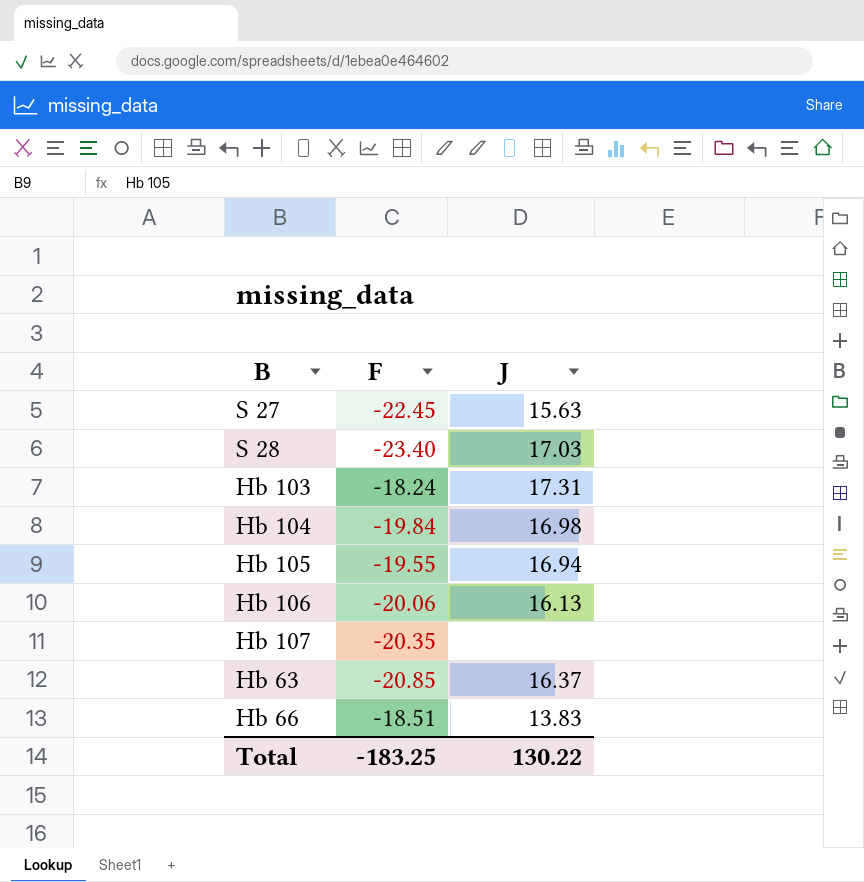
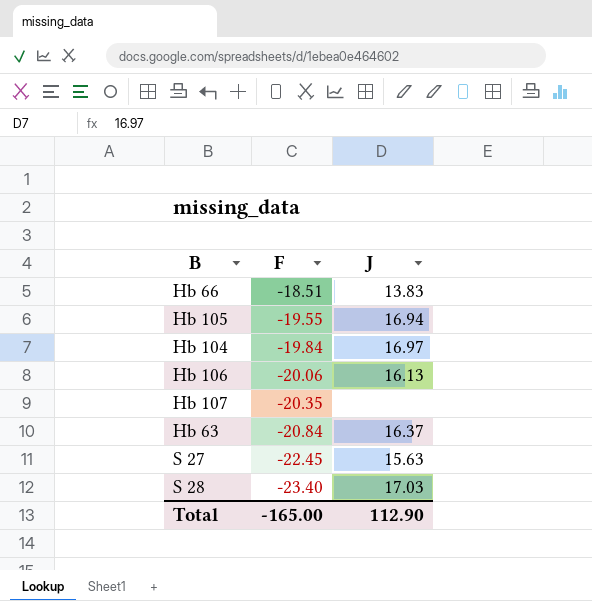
row order: none -> F descending
row Hb 103: -18.24 | 17.31 -> none
Hb 104 | J: 16.98 -> 16.97
Hb 63 | F: -20.85 -> -20.84
Total | F: -183.25 -> -165.00
Total | J: 130.22 -> 112.90

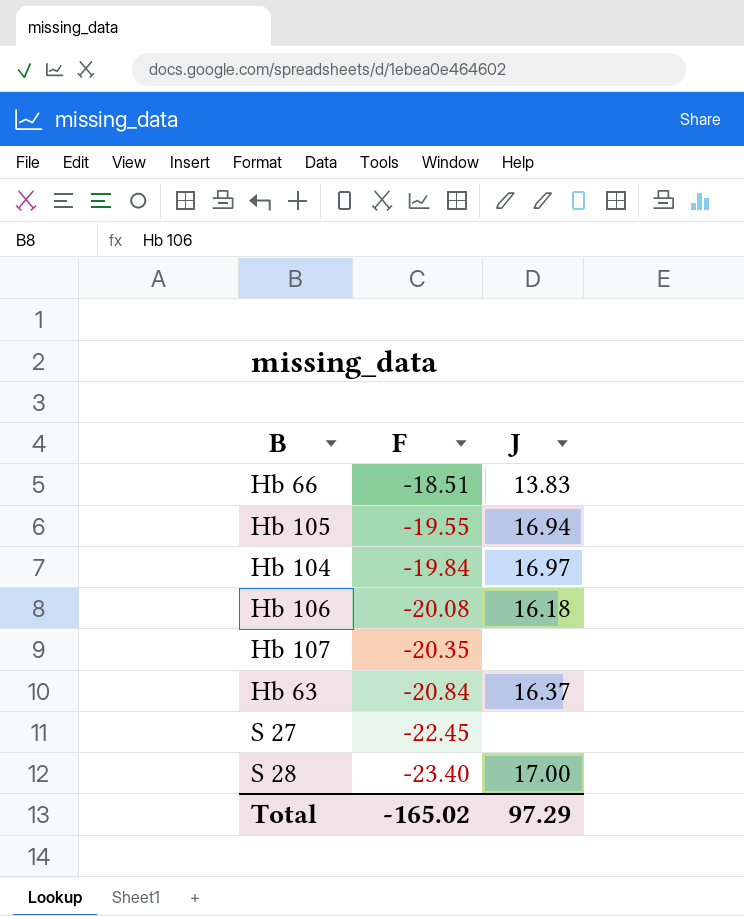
Hb 106 | F: -20.06 -> -20.08
Hb 106 | J: 16.13 -> 16.18
S 27 | J: 15.63 -> none
S 28 | J: 17.03 -> 17.00
Total | F: -165.00 -> -165.02
Total | J: 112.90 -> 97.29

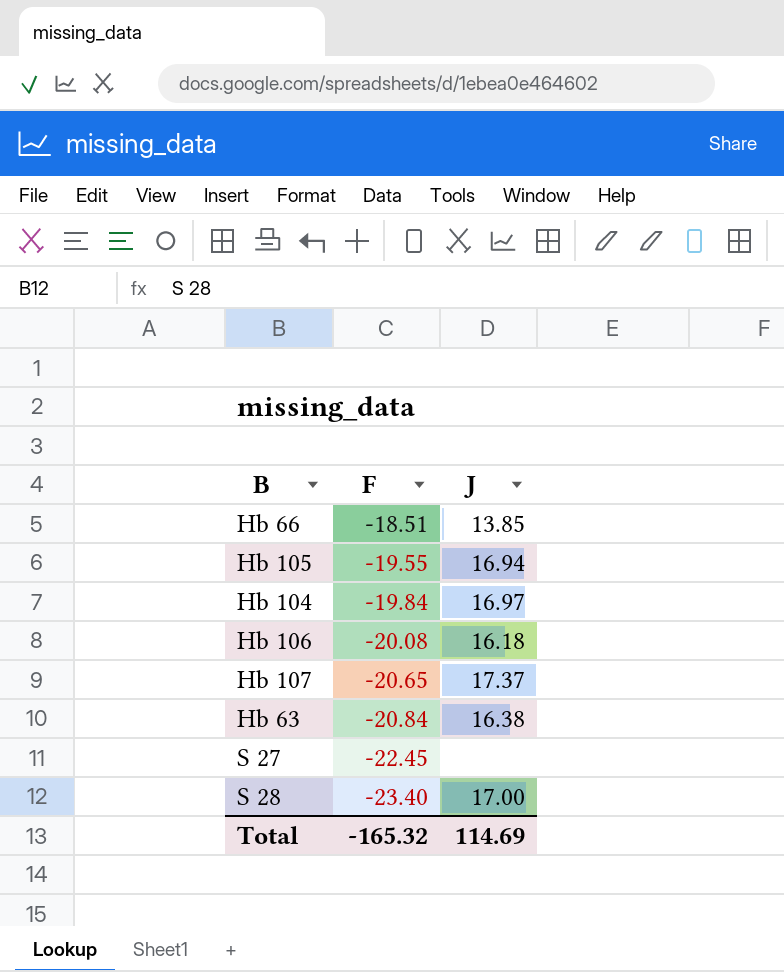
Hb 66 | J: 13.83 -> 13.85
Hb 107 | F: -20.35 -> -20.65
Hb 107 | J: none -> 17.37
Hb 63 | J: 16.37 -> 16.38
Total | F: -165.02 -> -165.32
Total | J: 97.29 -> 114.69

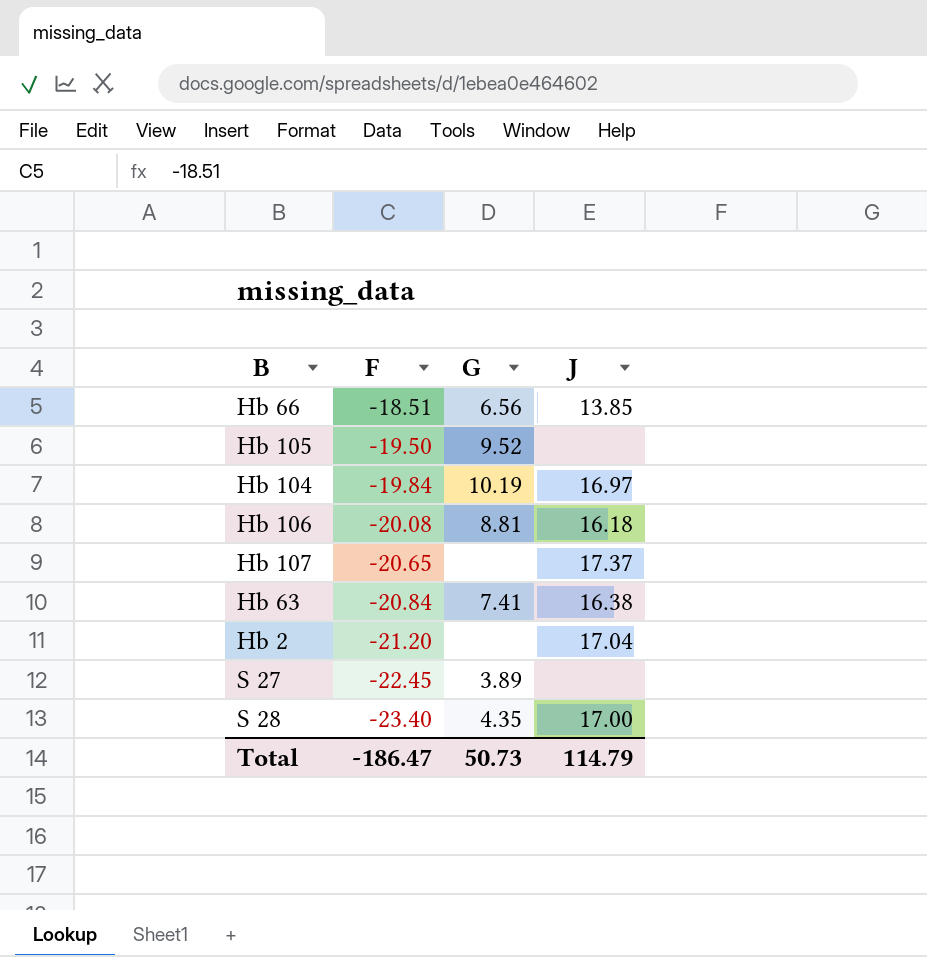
column G | position: none -> 3
Hb 105 | F: -19.55 -> -19.50
Hb 105 | J: 16.94 -> none
row Hb 2: none -> -21.20 | none | 17.04
Total | F: -165.32 -> -186.47
Total | J: 114.69 -> 114.79

